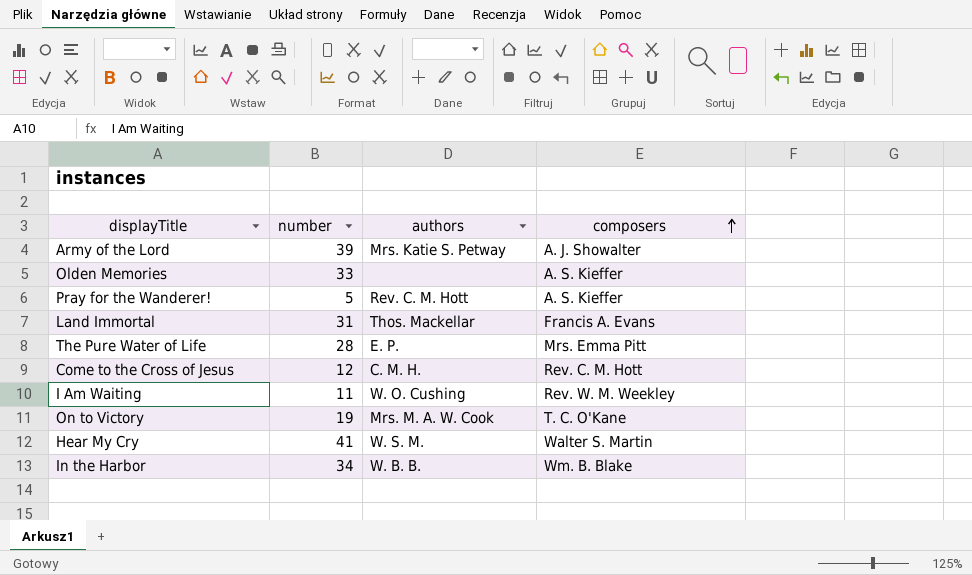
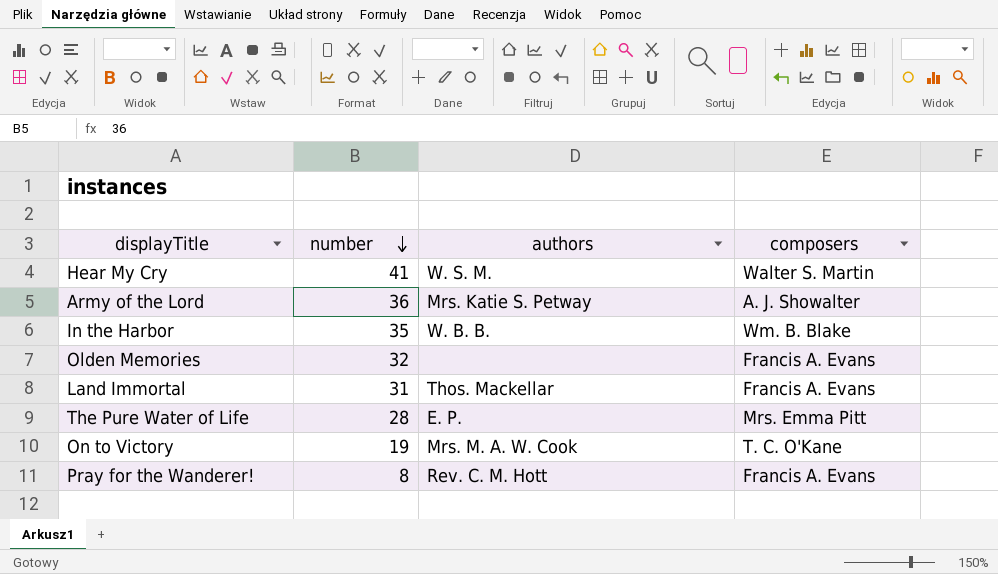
row order: composers ascending -> number descending
row Come to the Cross of Jesus: 12 | C. M. H. | Rev. C. M. Hott -> none
row I Am Waiting: 11 | W. O. Cushing | Rev. W. M. Weekley -> none
Army of the Lord | number: 39 -> 36
In the Harbor | number: 34 -> 35
Olden Memories | number: 33 -> 32
Olden Memories | composers: A. S. Kieffer -> Francis A. Evans
Pray for the Wanderer! | number: 5 -> 8
Pray for the Wanderer! | composers: A. S. Kieffer -> Francis A. Evans

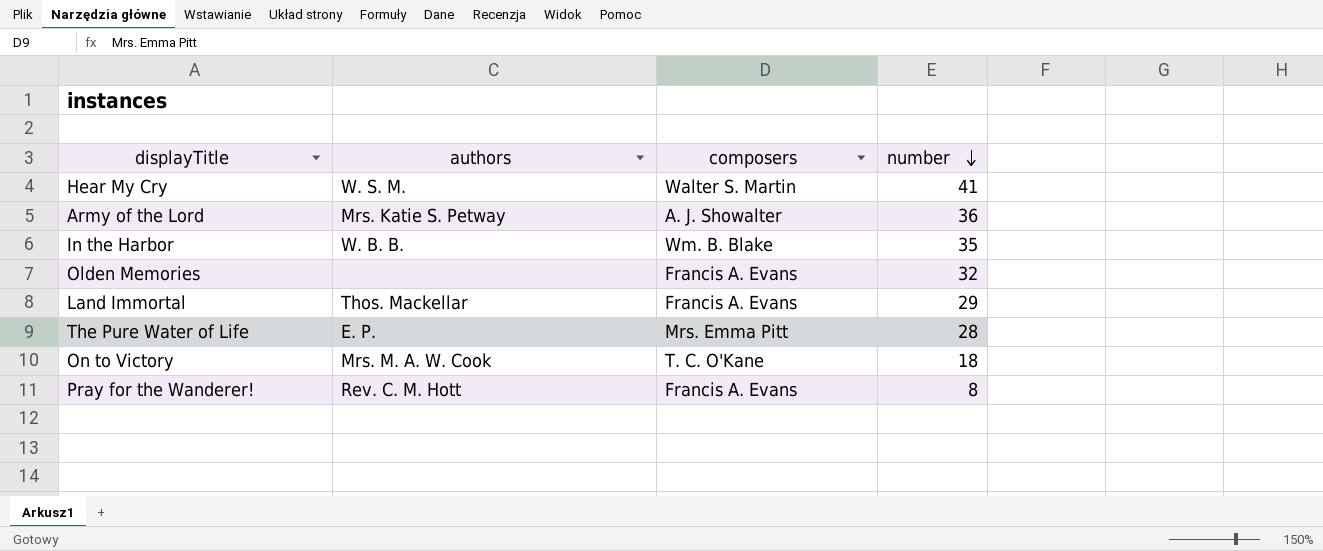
column number | position: 2 -> 4
Land Immortal | number: 31 -> 29
On to Victory | number: 19 -> 18

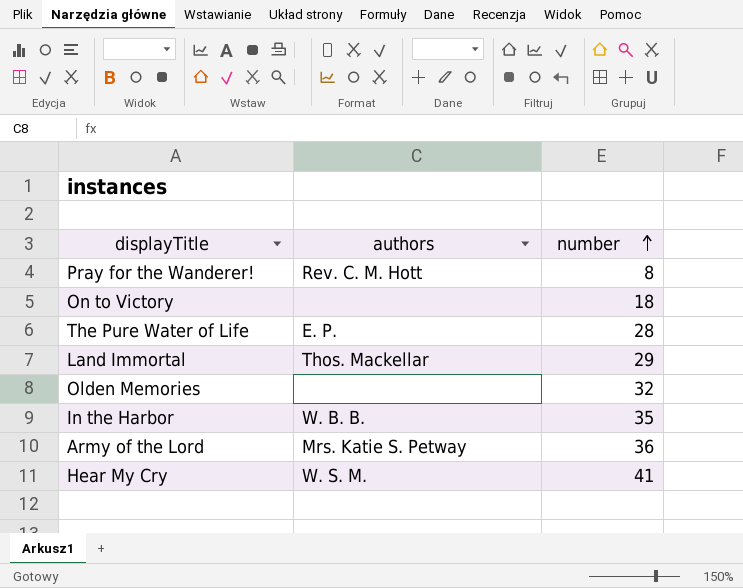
row order: number descending -> number ascending
column composers | position: 3 -> none
On to Victory | authors: Mrs. M. A. W. Cook -> none

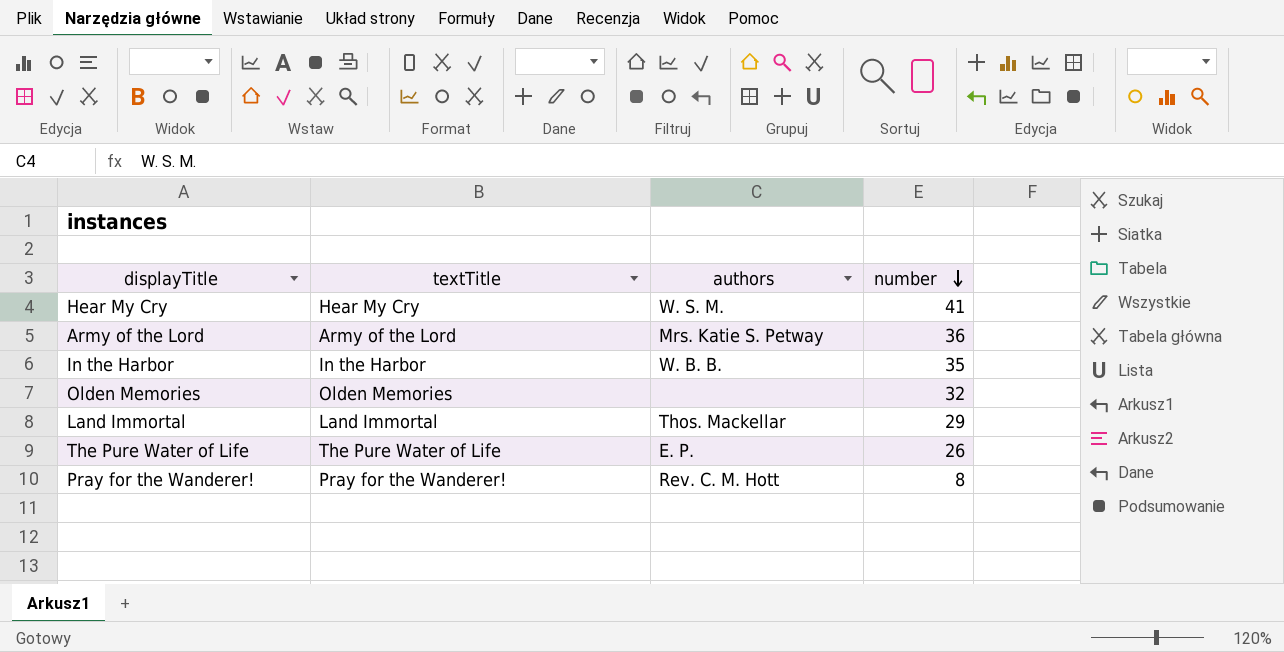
row order: number ascending -> number descending
column textTitle | position: none -> 2
row On to Victory: none | 18 -> none
The Pure Water of Life | number: 28 -> 26

